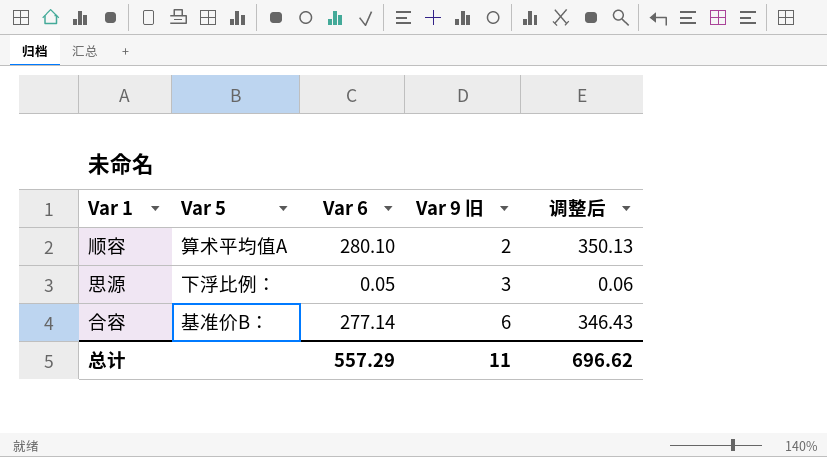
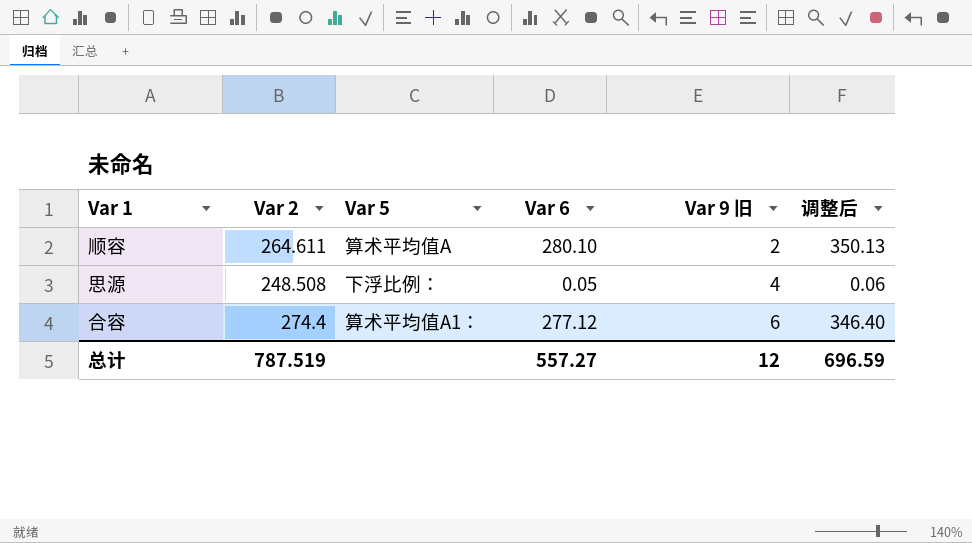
column Var 2 | position: none -> 2
思源 | Var 9 旧: 3 -> 4
合容 | Var 5: 基准价B： -> 算术平均值A1：
合容 | Var 6: 277.14 -> 277.12
合容 | 调整后: 346.43 -> 346.40
总计 | Var 6: 557.29 -> 557.27
总计 | Var 9 旧: 11 -> 12
总计 | 调整后: 696.62 -> 696.59

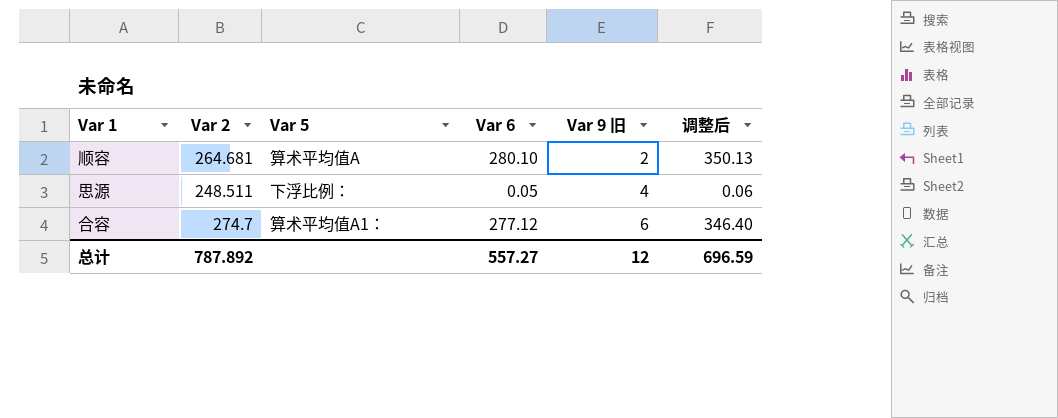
顺容 | Var 2: 264.611 -> 264.681
思源 | Var 2: 248.508 -> 248.511
合容 | Var 2: 274.4 -> 274.7
总计 | Var 2: 787.519 -> 787.892

